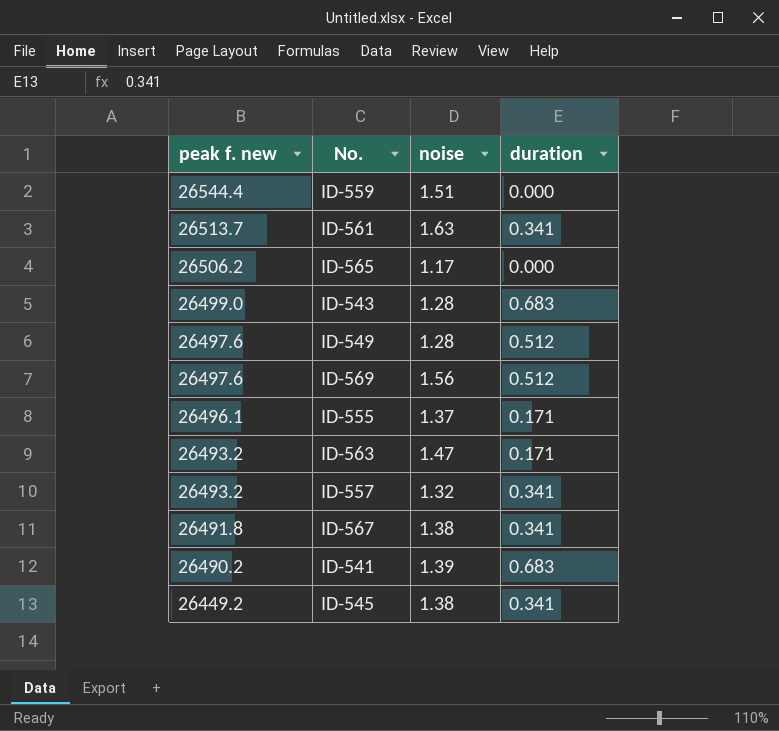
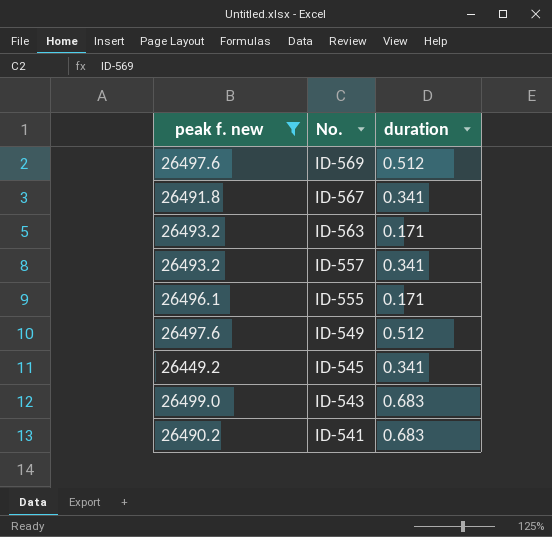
filter: none -> peak f. new <= 26499.0
row order: peak f. new descending -> No. descending
column noise | position: 3 -> none

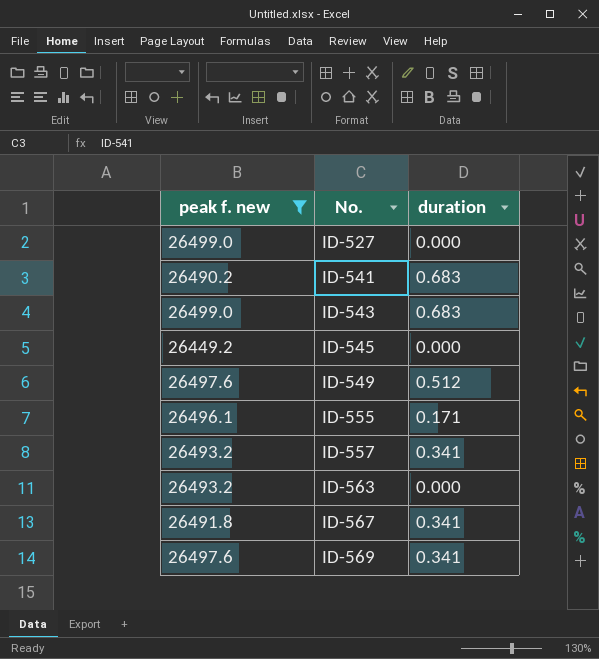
row order: No. descending -> No. ascending
row ID-527: none -> 26499.0 | 0.000
ID-545 | duration: 0.341 -> 0.000
ID-563 | duration: 0.171 -> 0.000
ID-569 | duration: 0.512 -> 0.341

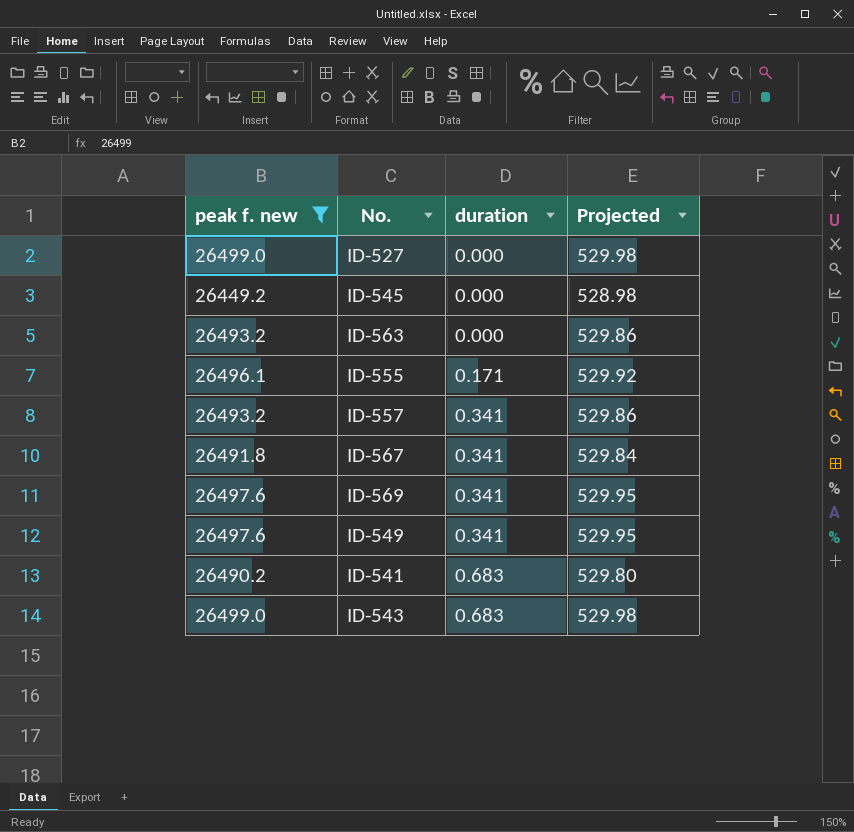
row order: No. ascending -> duration ascending
column Projected | formula: none -> [peak f. new] * 0.02
ID-549 | duration: 0.512 -> 0.341

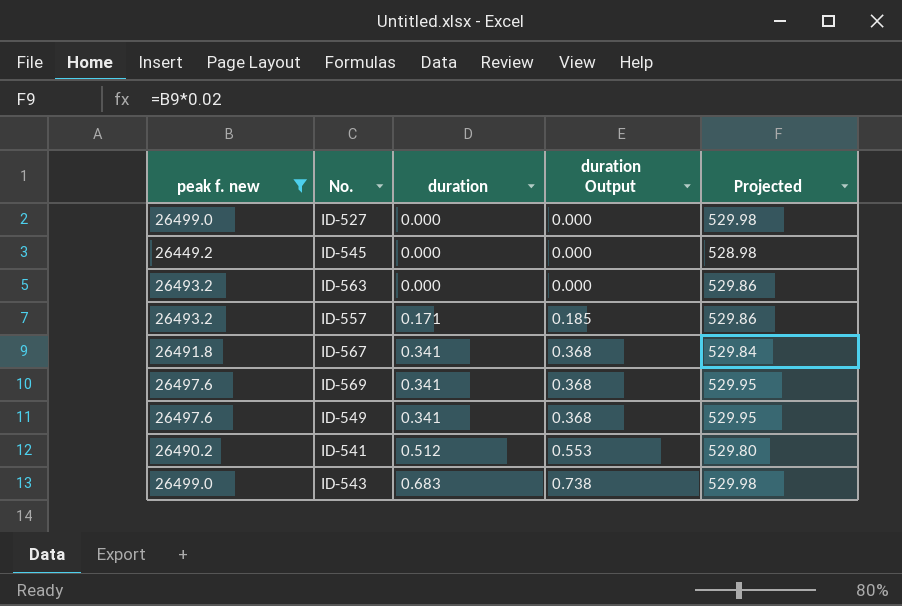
column duration Output | formula: none -> [duration] * 1.08
row ID-555: 26496.1 | 0.171 | 529.92 -> none
ID-557 | duration: 0.341 -> 0.171
ID-541 | duration: 0.683 -> 0.512

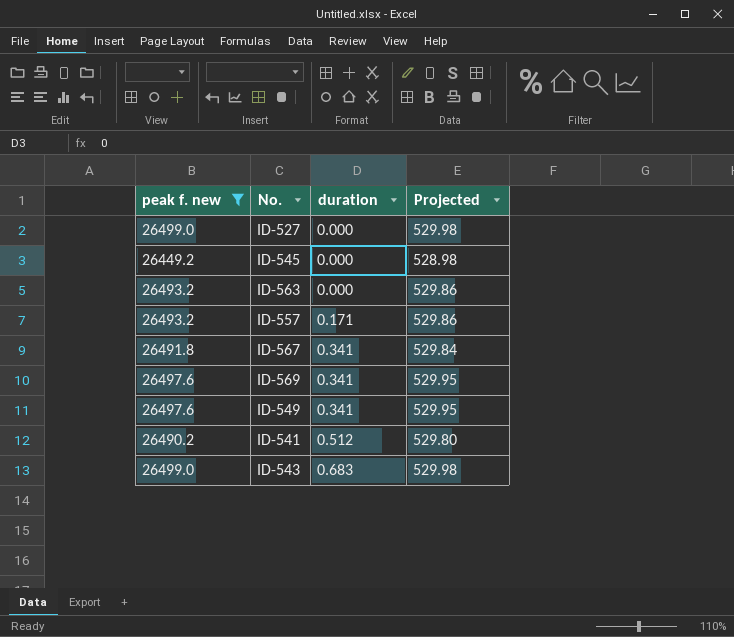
column duration Output | formula: [duration] * 1.08 -> none

